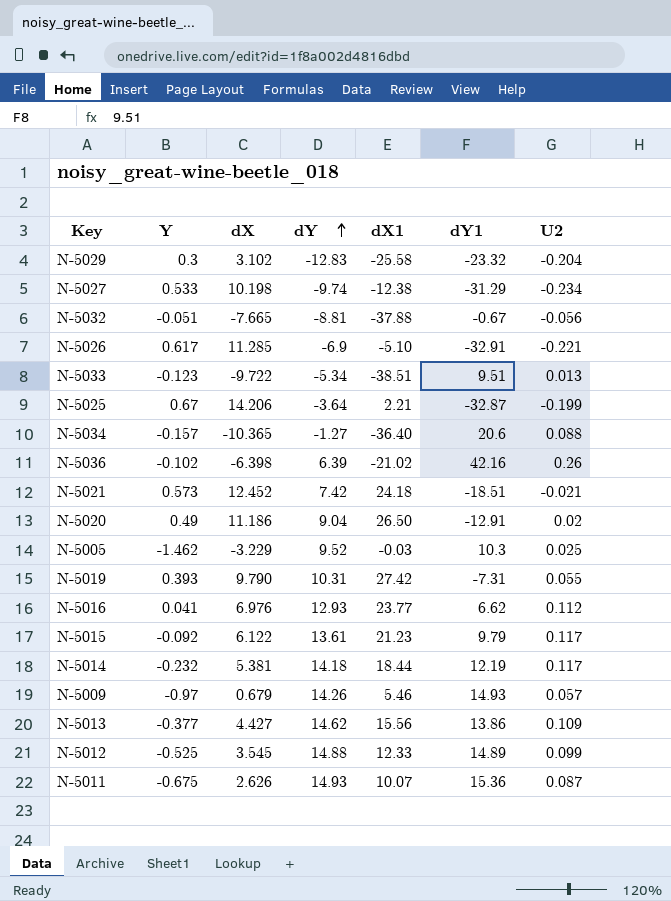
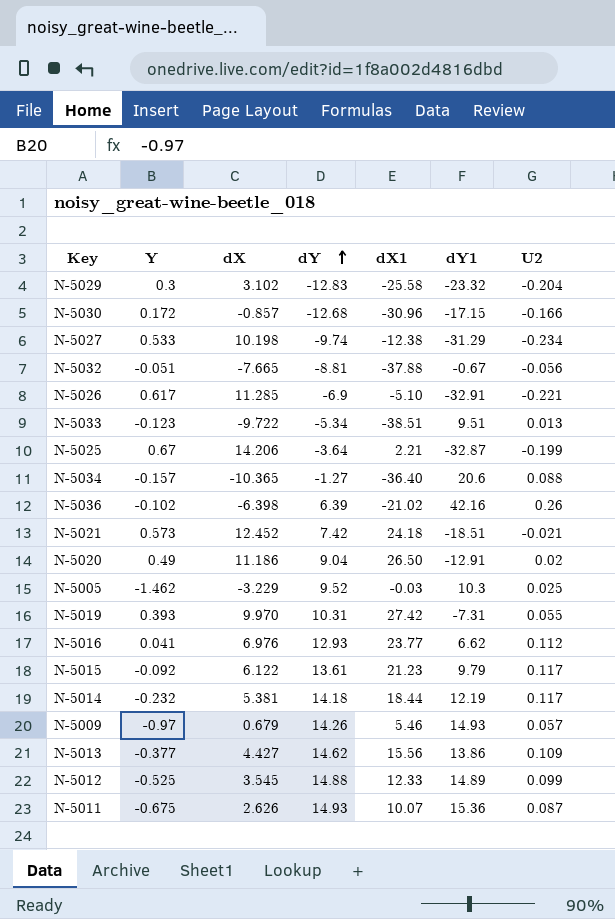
row N-5030: none -> 0.172 | -0.857 | -12.68 | -30.96 | -17.15 | -0.166
N-5019 | dX: 9.790 -> 9.970

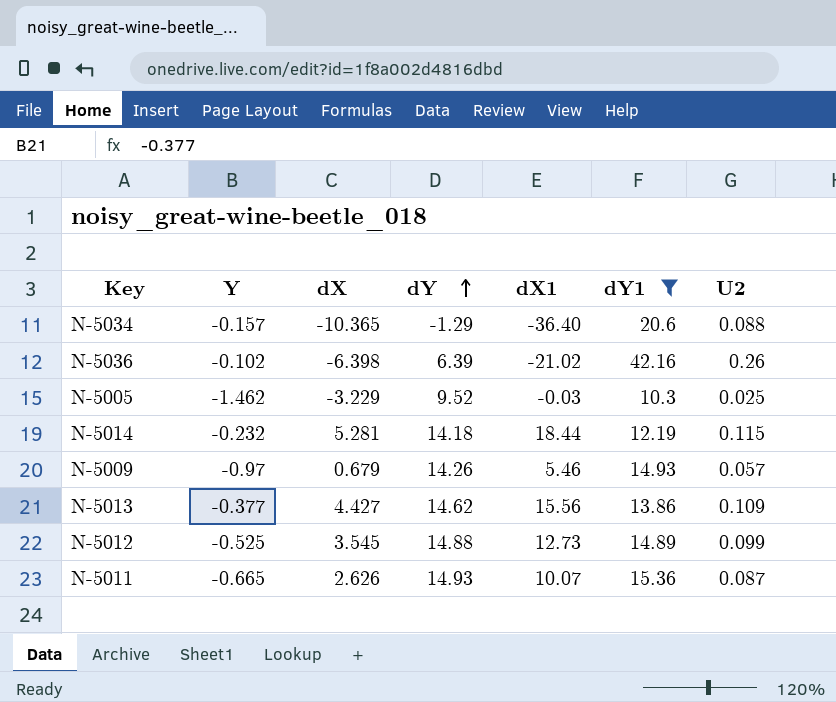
filter: none -> dY1 >= 10.3
N-5034 | dY: -1.27 -> -1.29
N-5014 | dX: 5.381 -> 5.281
N-5014 | U2: 0.117 -> 0.115
N-5012 | dX1: 12.33 -> 12.73
N-5011 | Y: -0.675 -> -0.665

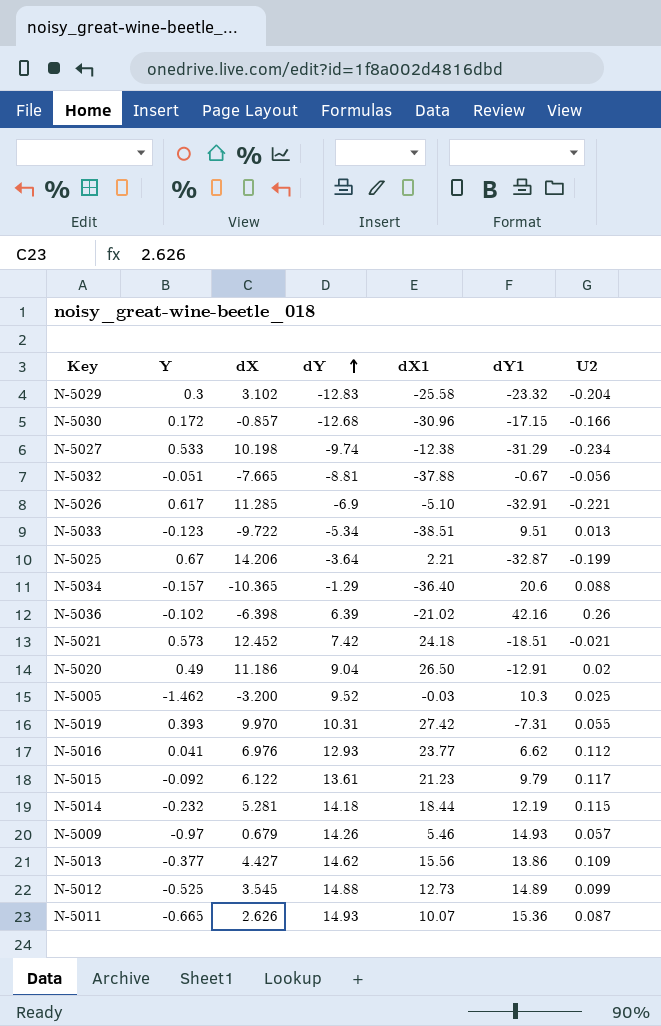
filter: dY1 >= 10.3 -> none
N-5005 | dX: -3.229 -> -3.200

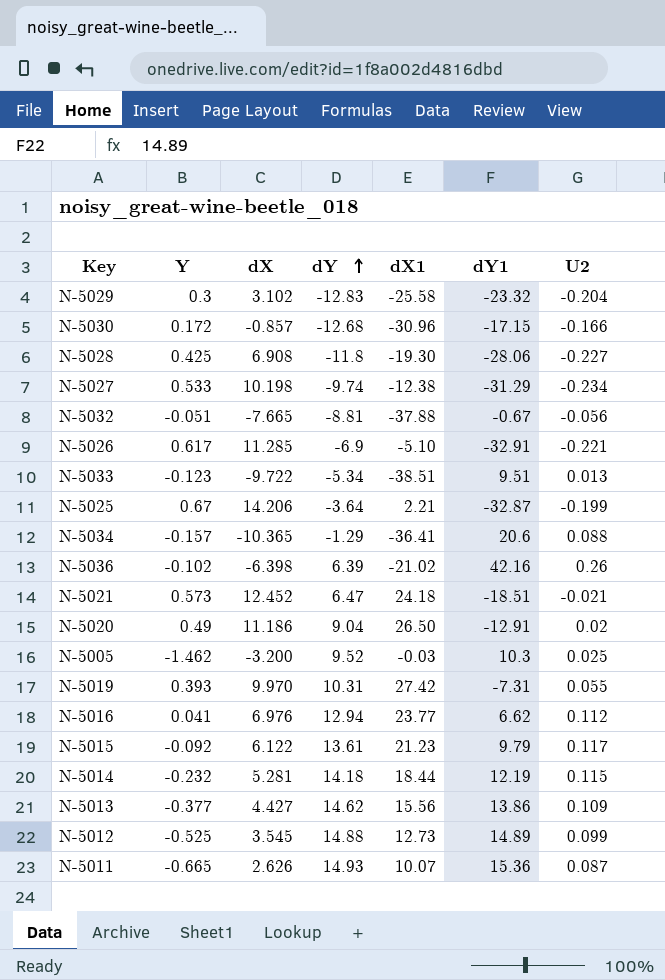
row N-5009: -0.97 | 0.679 | 14.26 | 5.46 | 14.93 | 0.057 -> none
row N-5028: none -> 0.425 | 6.908 | -11.8 | -19.30 | -28.06 | -0.227
N-5034 | dX1: -36.40 -> -36.41
N-5021 | dY: 7.42 -> 6.47
N-5016 | dY: 12.93 -> 12.94

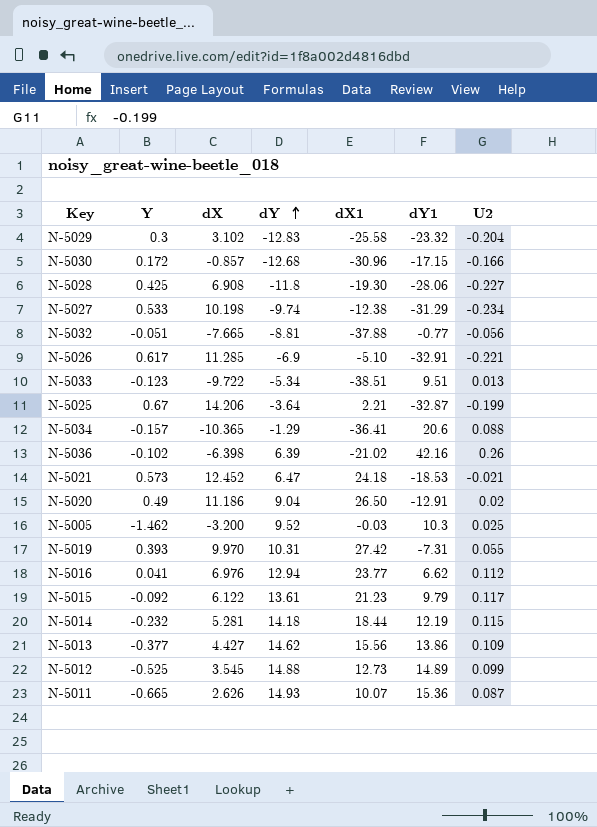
N-5032 | dY1: -0.67 -> -0.77
N-5021 | dY1: -18.51 -> -18.53

